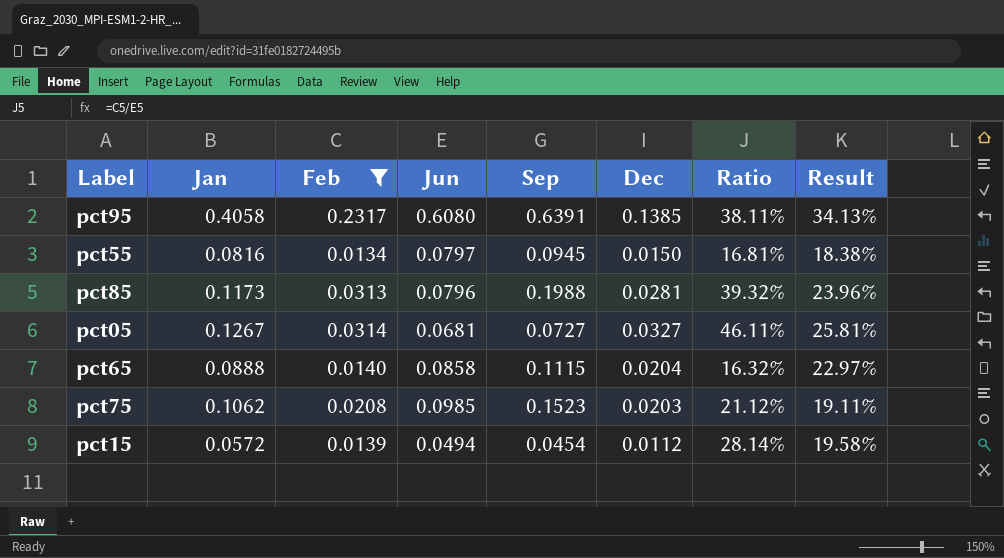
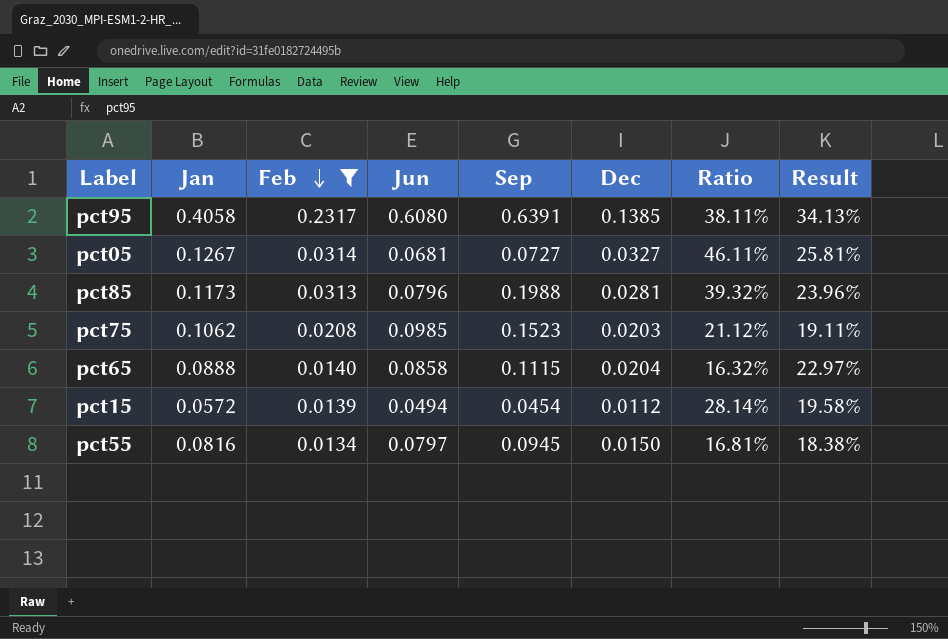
row order: none -> Feb descending

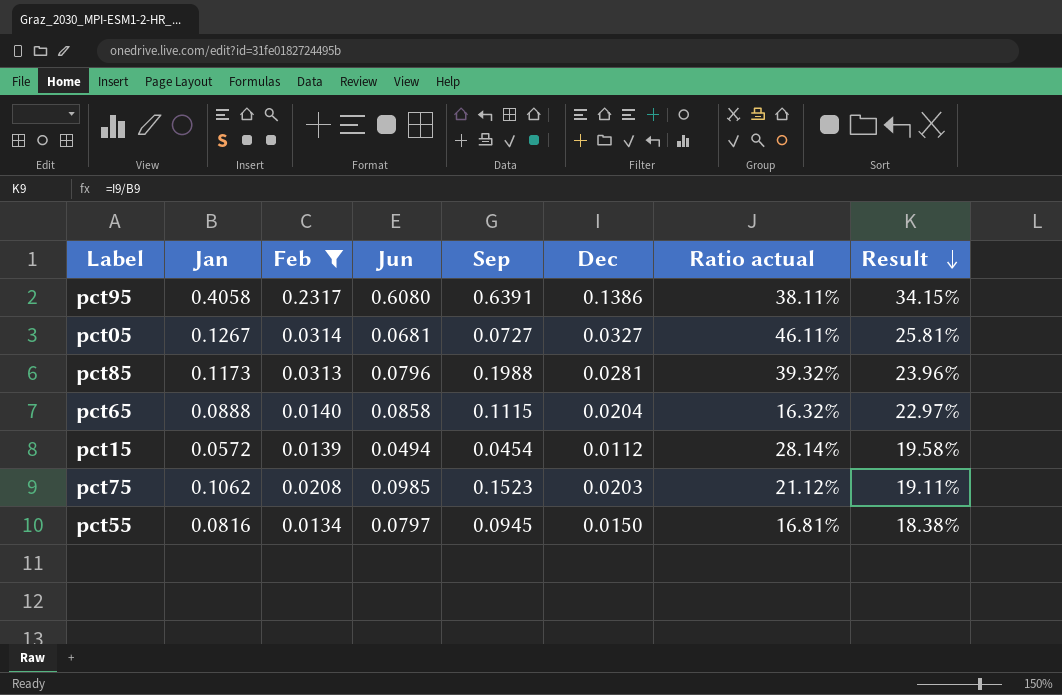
row order: Feb descending -> Result descending
column name: Ratio -> Ratio actual
pct95 | Dec: 0.1385 -> 0.1386
pct95 | Result: 34.13% -> 34.15%

